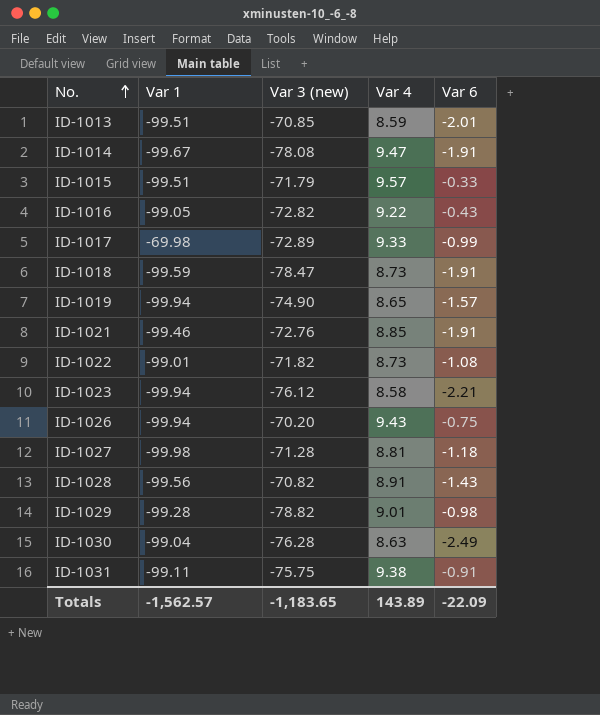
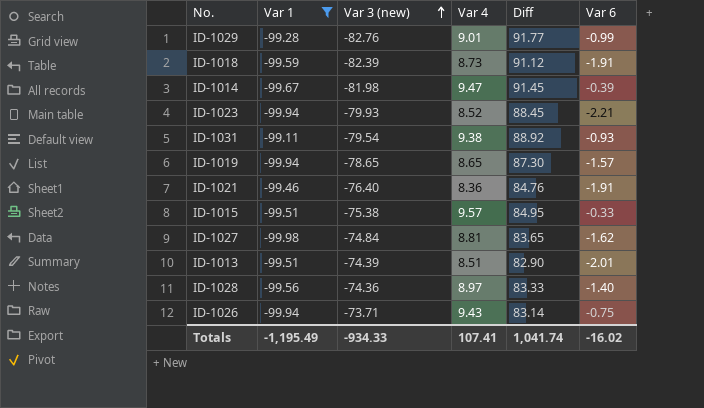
filter: none -> Var 1 <= -99.11
row order: No. ascending -> Var 3 (new) ascending
column Diff | formula: none -> [Var 4] - [Var 3 (new)]
ID-1029 | Var 3 (new): -78.82 -> -82.76
ID-1029 | Var 6: -0.98 -> -0.99
ID-1018 | Var 3 (new): -78.47 -> -82.39
ID-1014 | Var 3 (new): -78.08 -> -81.98
ID-1014 | Var 6: -1.91 -> -0.39
ID-1023 | Var 3 (new): -76.12 -> -79.93
ID-1023 | Var 4: 8.58 -> 8.52
ID-1031 | Var 3 (new): -75.75 -> -79.54
ID-1031 | Var 6: -0.91 -> -0.93
ID-1019 | Var 3 (new): -74.90 -> -78.65
ID-1021 | Var 3 (new): -72.76 -> -76.40
ID-1021 | Var 4: 8.85 -> 8.36
ID-1015 | Var 3 (new): -71.79 -> -75.38
ID-1027 | Var 3 (new): -71.28 -> -74.84
ID-1027 | Var 6: -1.18 -> -1.62
ID-1013 | Var 3 (new): -70.85 -> -74.39
ID-1013 | Var 4: 8.59 -> 8.51
ID-1028 | Var 3 (new): -70.82 -> -74.36
ID-1028 | Var 4: 8.91 -> 8.97
ID-1028 | Var 6: -1.43 -> -1.40
ID-1026 | Var 3 (new): -70.20 -> -73.71
Totals | Var 1: -1,562.57 -> -1,195.49
Totals | Var 3 (new): -1,183.65 -> -934.33
Totals | Var 4: 143.89 -> 107.41
Totals | Var 6: -22.09 -> -16.02

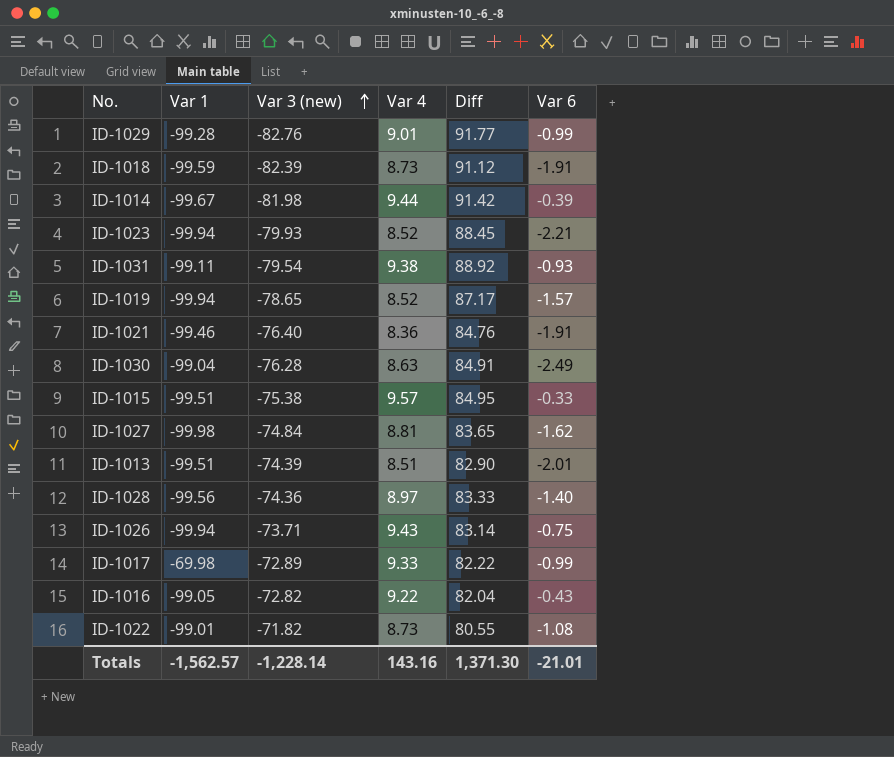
filter: Var 1 <= -99.11 -> none
ID-1014 | Var 4: 9.47 -> 9.44
ID-1014 | Diff: 91.45 -> 91.42
ID-1019 | Var 4: 8.65 -> 8.52
ID-1019 | Diff: 87.30 -> 87.17
Totals | Var 1: -1,195.49 -> -1,562.57
Totals | Var 3 (new): -934.33 -> -1,228.14
Totals | Var 4: 107.41 -> 143.16
Totals | Diff: 1,041.74 -> 1,371.30
Totals | Var 6: -16.02 -> -21.01

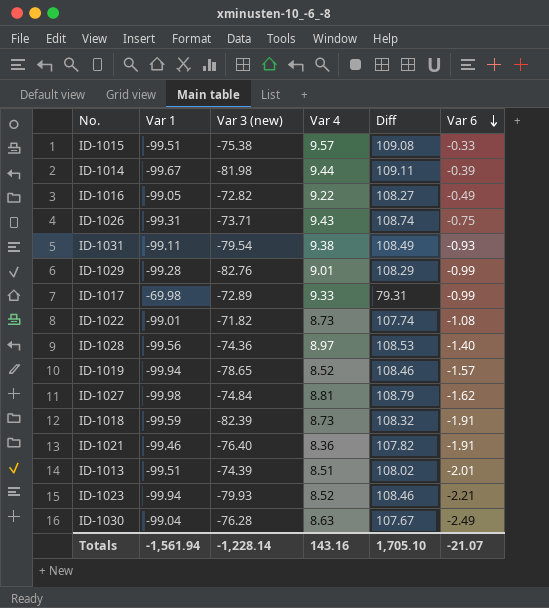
row order: Var 3 (new) ascending -> Var 6 descending
column Diff | formula: [Var 4] - [Var 3 (new)] -> [Var 4] - [Var 1]
ID-1016 | Var 6: -0.43 -> -0.49
ID-1026 | Var 1: -99.94 -> -99.31
Totals | Var 1: -1,562.57 -> -1,561.94
Totals | Diff: 1,371.30 -> 1,705.10
Totals | Var 6: -21.01 -> -21.07

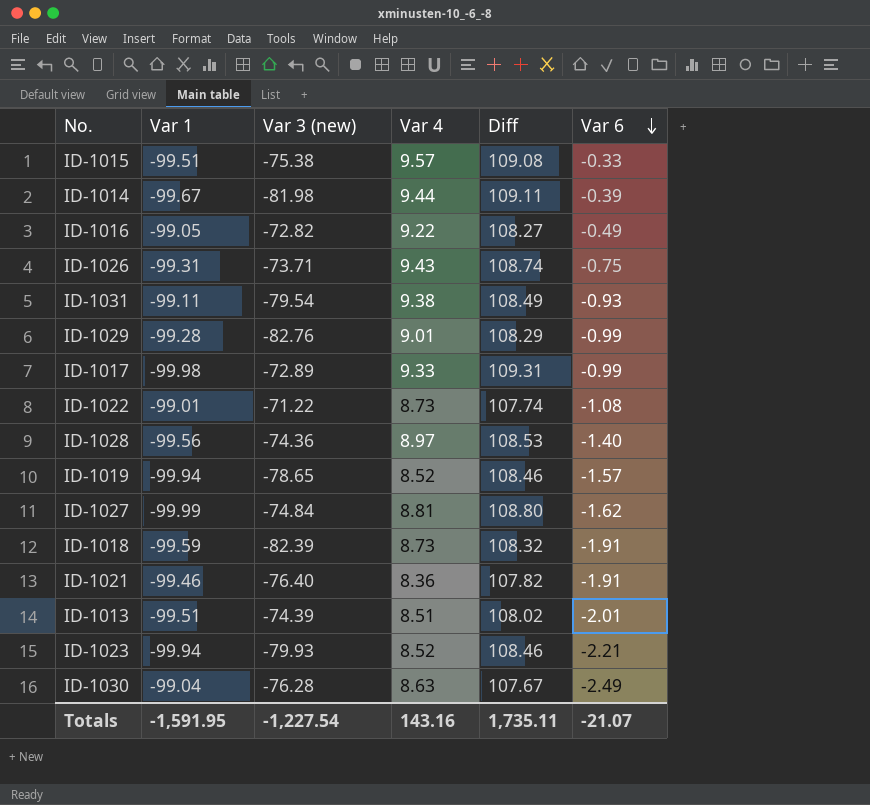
ID-1017 | Var 1: -69.98 -> -99.98
ID-1017 | Diff: 79.31 -> 109.31
ID-1022 | Var 3 (new): -71.82 -> -71.22
ID-1027 | Var 1: -99.98 -> -99.99
ID-1027 | Diff: 108.79 -> 108.80
Totals | Var 1: -1,561.94 -> -1,591.95
Totals | Var 3 (new): -1,228.14 -> -1,227.54
Totals | Diff: 1,705.10 -> 1,735.11

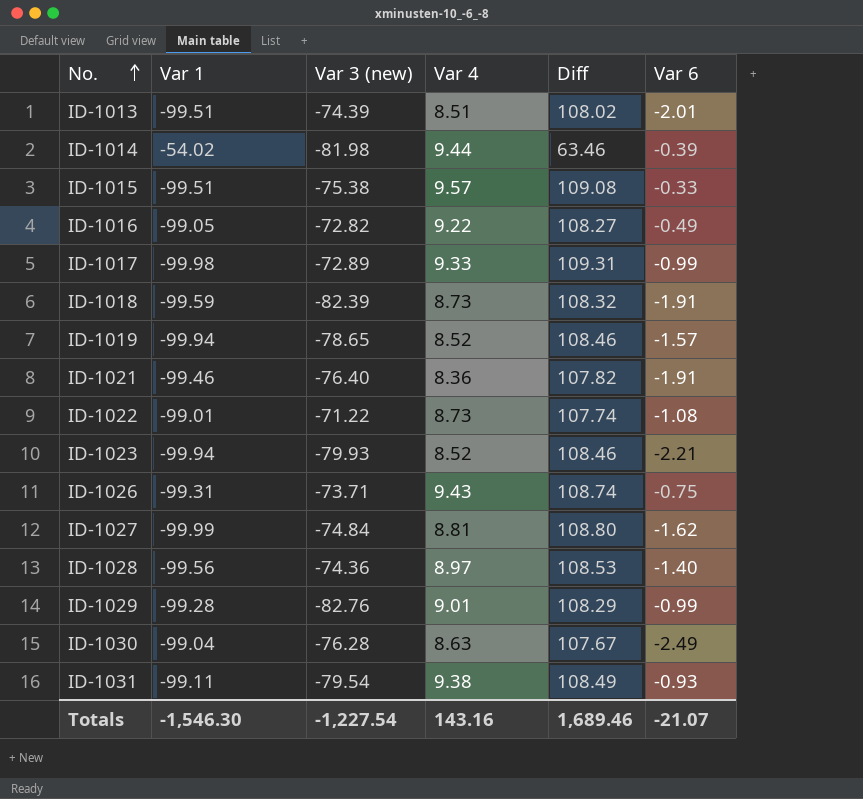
row order: Var 6 descending -> No. ascending
ID-1014 | Var 1: -99.67 -> -54.02
ID-1014 | Diff: 109.11 -> 63.46
Totals | Var 1: -1,591.95 -> -1,546.30
Totals | Diff: 1,735.11 -> 1,689.46

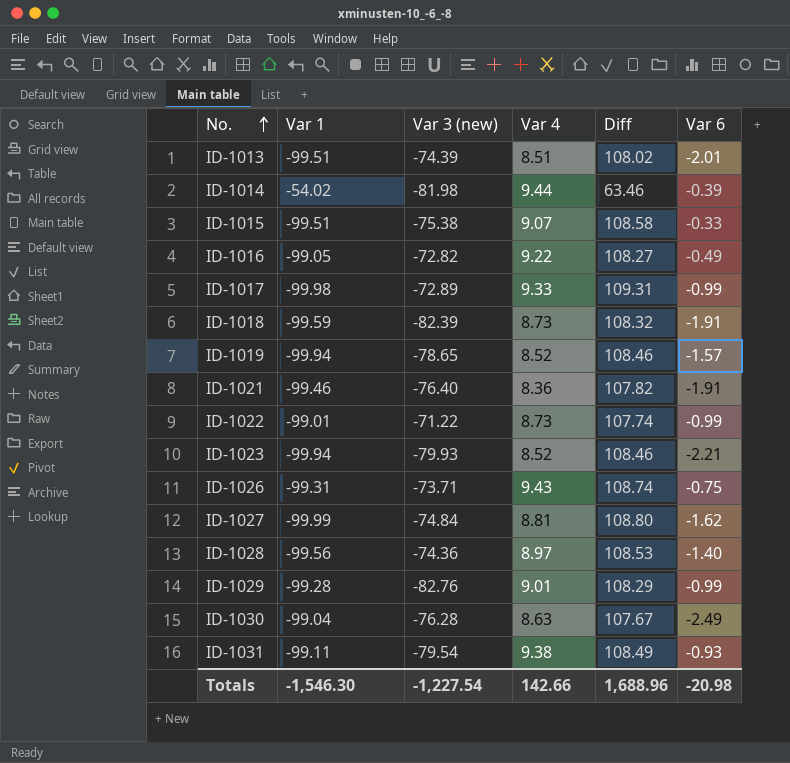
ID-1015 | Var 4: 9.57 -> 9.07
ID-1015 | Diff: 109.08 -> 108.58
ID-1022 | Var 6: -1.08 -> -0.99
Totals | Var 4: 143.16 -> 142.66
Totals | Diff: 1,689.46 -> 1,688.96
Totals | Var 6: -21.07 -> -20.98

